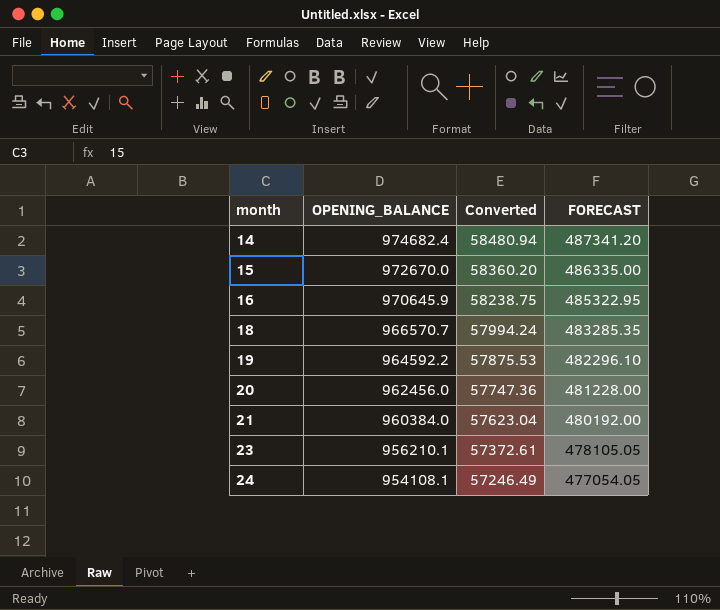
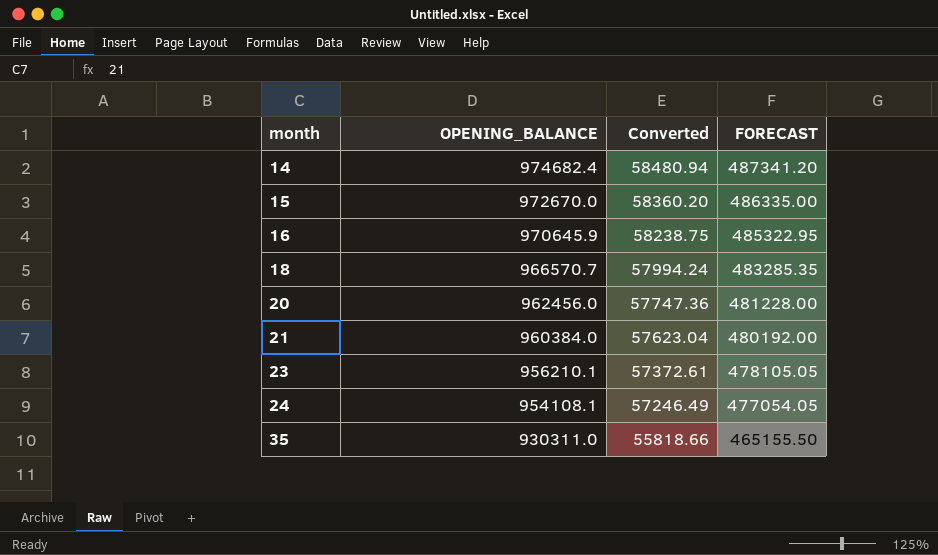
row 19: 964592.2 | 57875.53 | 482296.10 -> none
row 35: none -> 930311.0 | 55818.66 | 465155.50

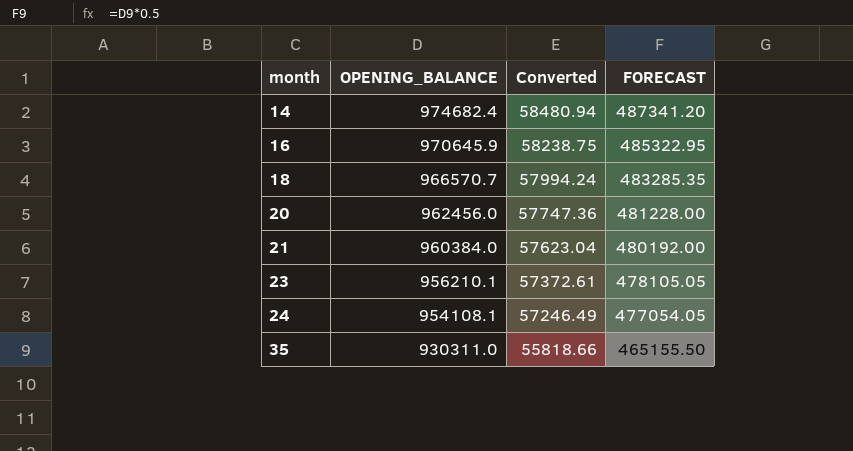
row 15: 972670.0 | 58360.20 | 486335.00 -> none

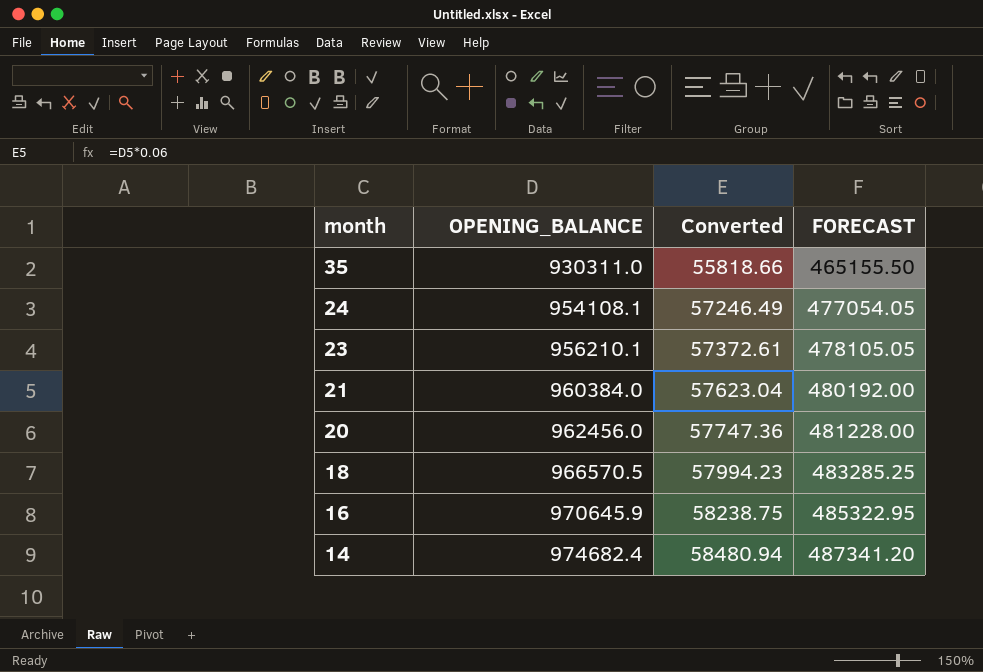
row order: month ascending -> month descending
18 | OPENING_BALANCE: 966570.7 -> 966570.5
18 | Converted: 57994.24 -> 57994.23
18 | FORECAST: 483285.35 -> 483285.25

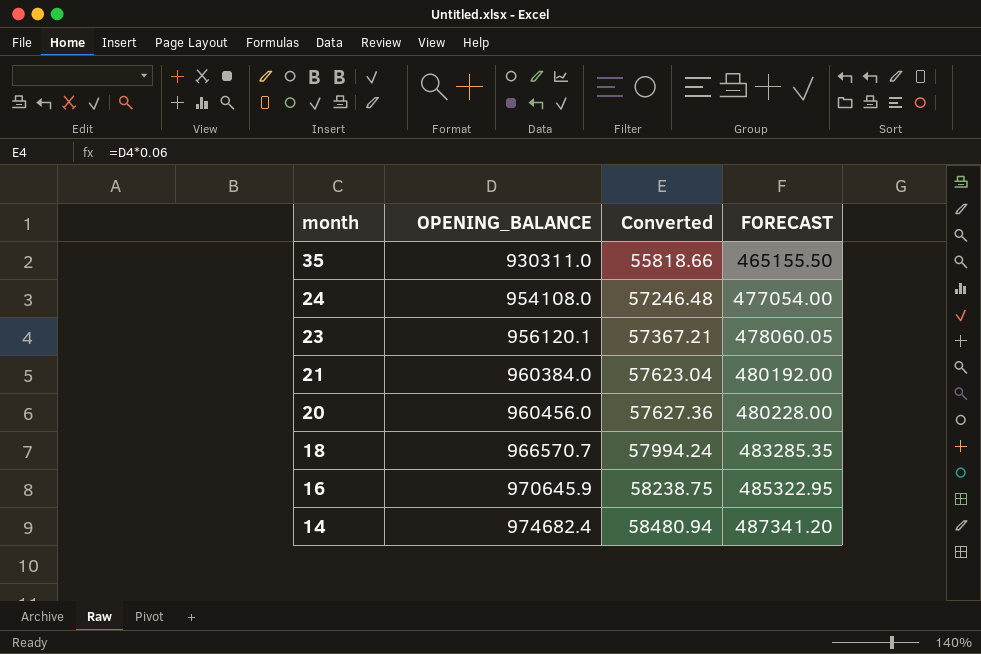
24 | OPENING_BALANCE: 954108.1 -> 954108.0
24 | Converted: 57246.49 -> 57246.48
24 | FORECAST: 477054.05 -> 477054.00
23 | OPENING_BALANCE: 956210.1 -> 956120.1
23 | Converted: 57372.61 -> 57367.21
23 | FORECAST: 478105.05 -> 478060.05
20 | OPENING_BALANCE: 962456.0 -> 960456.0
20 | Converted: 57747.36 -> 57627.36
20 | FORECAST: 481228.00 -> 480228.00
18 | OPENING_BALANCE: 966570.5 -> 966570.7
18 | Converted: 57994.23 -> 57994.24
18 | FORECAST: 483285.25 -> 483285.35

